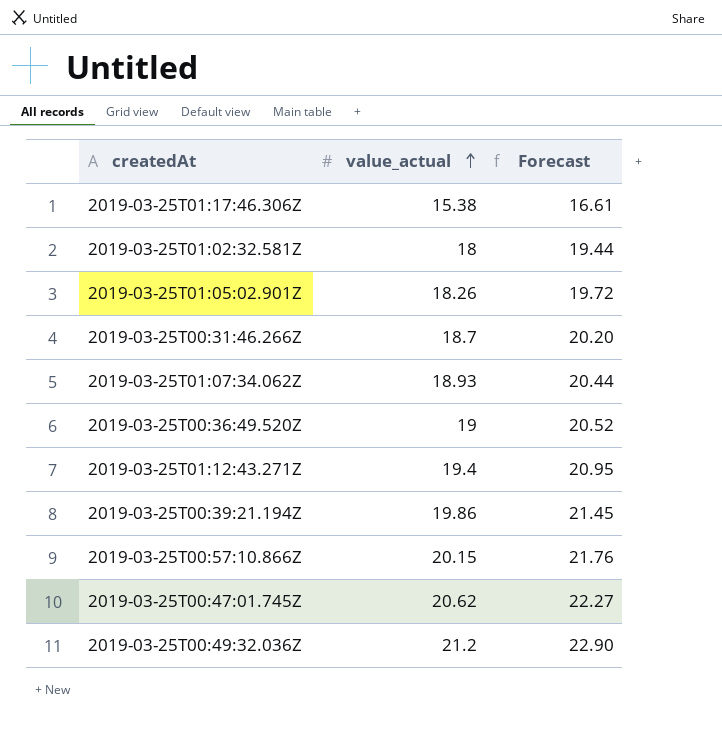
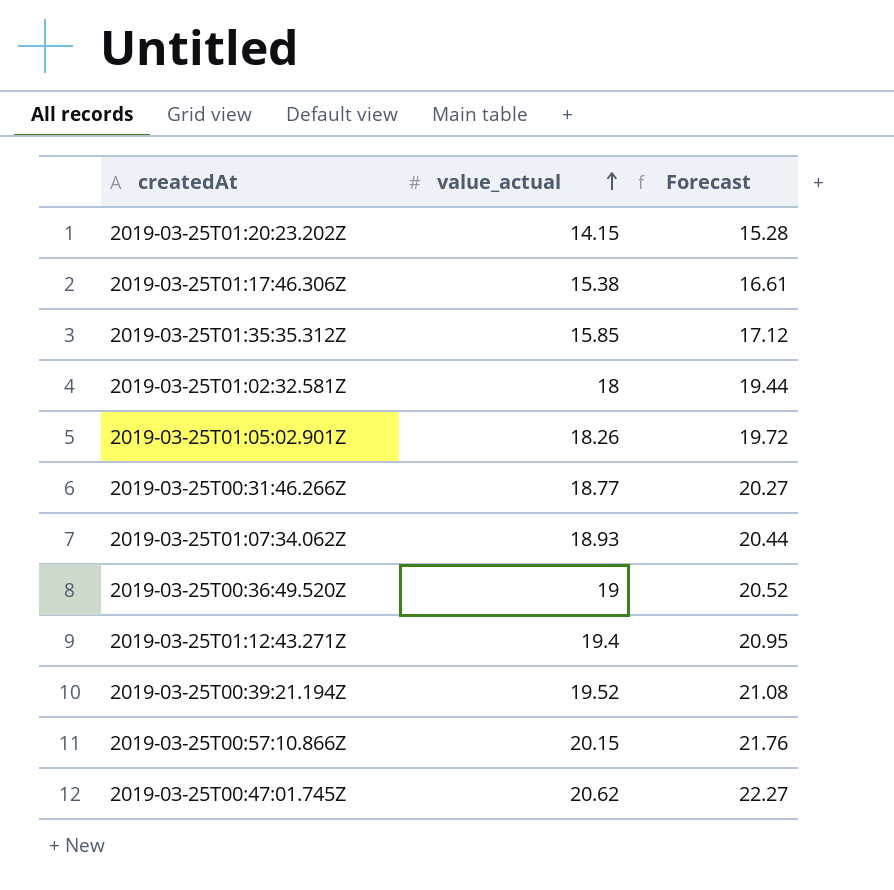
row 2019-03-25T00:49:32.036Z: 21.2 | 22.90 -> none
row 2019-03-25T01:20:23.202Z: none -> 14.15 | 15.28
row 2019-03-25T01:35:35.312Z: none -> 15.85 | 17.12
2019-03-25T00:31:46.266Z | value_actual: 18.7 -> 18.77
2019-03-25T00:31:46.266Z | Forecast: 20.20 -> 20.27
2019-03-25T00:39:21.194Z | value_actual: 19.86 -> 19.52
2019-03-25T00:39:21.194Z | Forecast: 21.45 -> 21.08

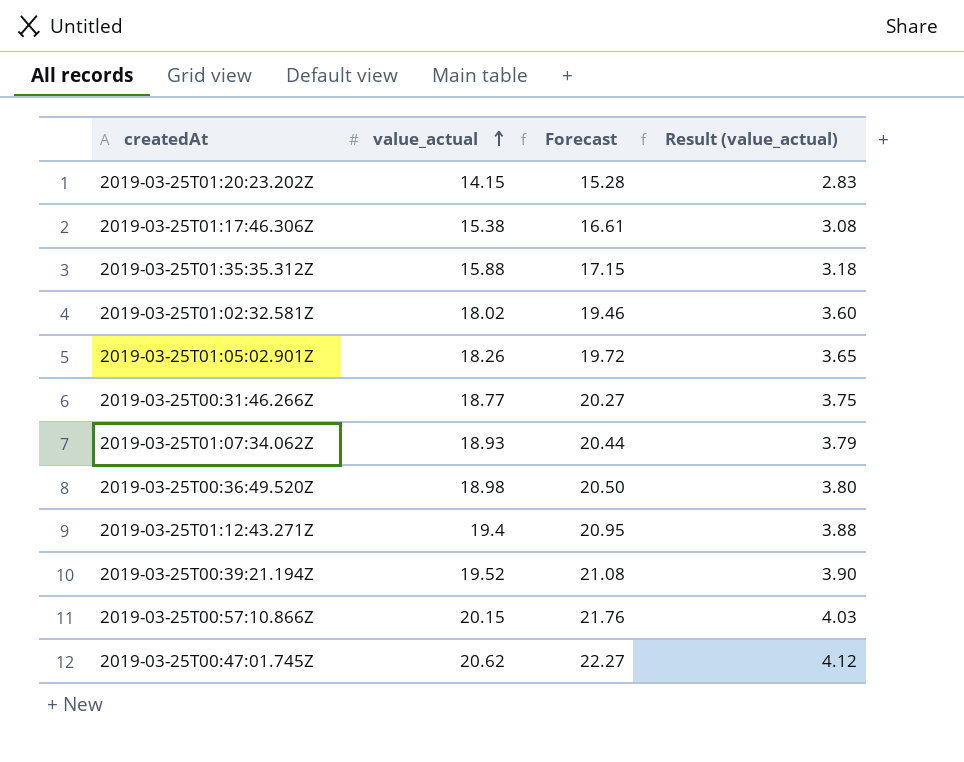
column Result (value_actual) | formula: none -> [value_actual] * 0.2
2019-03-25T01:35:35.312Z | value_actual: 15.85 -> 15.88
2019-03-25T01:35:35.312Z | Forecast: 17.12 -> 17.15
2019-03-25T01:02:32.581Z | value_actual: 18 -> 18.02
2019-03-25T01:02:32.581Z | Forecast: 19.44 -> 19.46
2019-03-25T00:36:49.520Z | value_actual: 19 -> 18.98
2019-03-25T00:36:49.520Z | Forecast: 20.52 -> 20.50

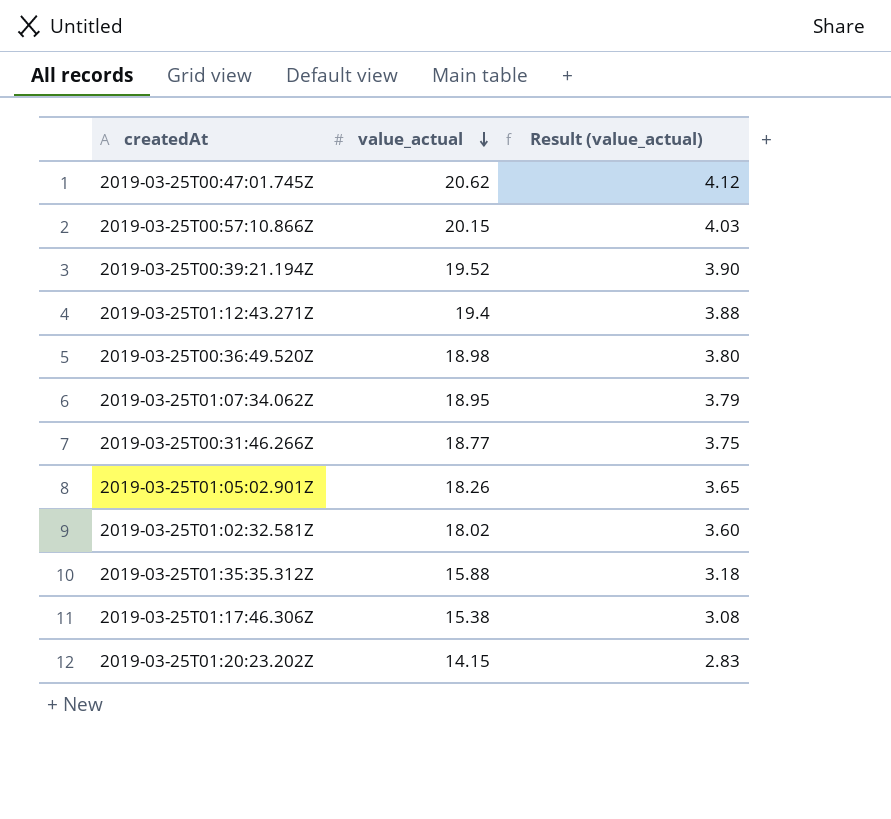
row order: value_actual ascending -> value_actual descending
column Forecast | formula: [value_actual] * 1.08 -> none
2019-03-25T01:07:34.062Z | value_actual: 18.93 -> 18.95

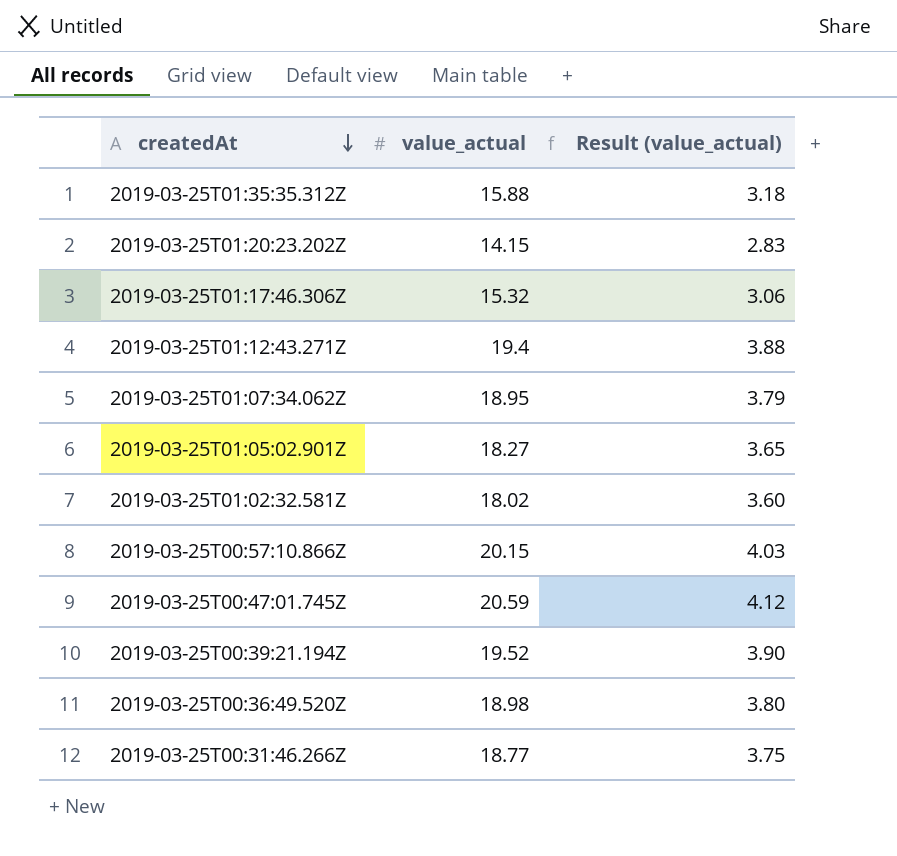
row order: value_actual descending -> createdAt descending
2019-03-25T01:17:46.306Z | value_actual: 15.38 -> 15.32
2019-03-25T01:17:46.306Z | Result (value_actual): 3.08 -> 3.06
2019-03-25T01:05:02.901Z | value_actual: 18.26 -> 18.27
2019-03-25T00:47:01.745Z | value_actual: 20.62 -> 20.59

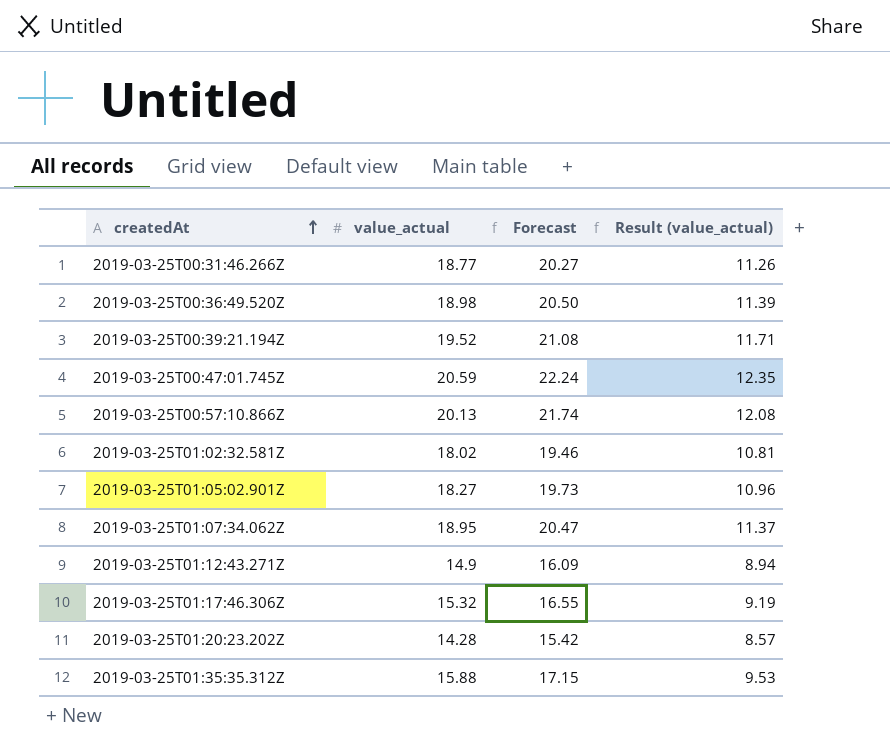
row order: createdAt descending -> createdAt ascending
column Forecast | formula: none -> [value_actual] * 1.08
column Result (value_actual) | formula: [value_actual] * 0.2 -> [value_actual] * 0.6
2019-03-25T00:57:10.866Z | value_actual: 20.15 -> 20.13
2019-03-25T01:12:43.271Z | value_actual: 19.4 -> 14.9
2019-03-25T01:20:23.202Z | value_actual: 14.15 -> 14.28

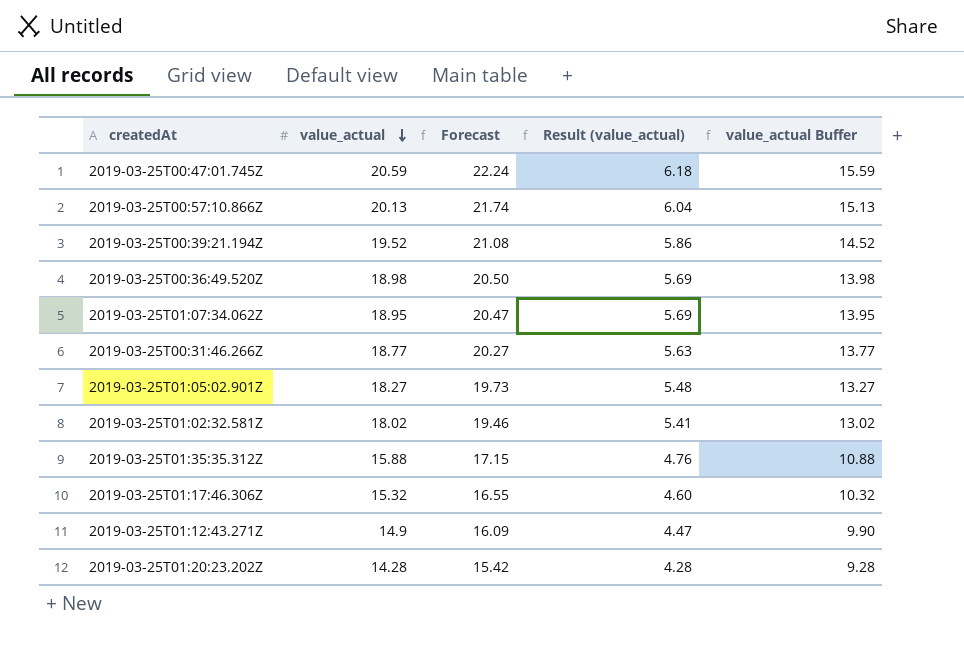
row order: createdAt ascending -> value_actual descending
column Result (value_actual) | formula: [value_actual] * 0.6 -> [value_actual] * 0.3
column value_actual Buffer | formula: none -> [value_actual] - 5

